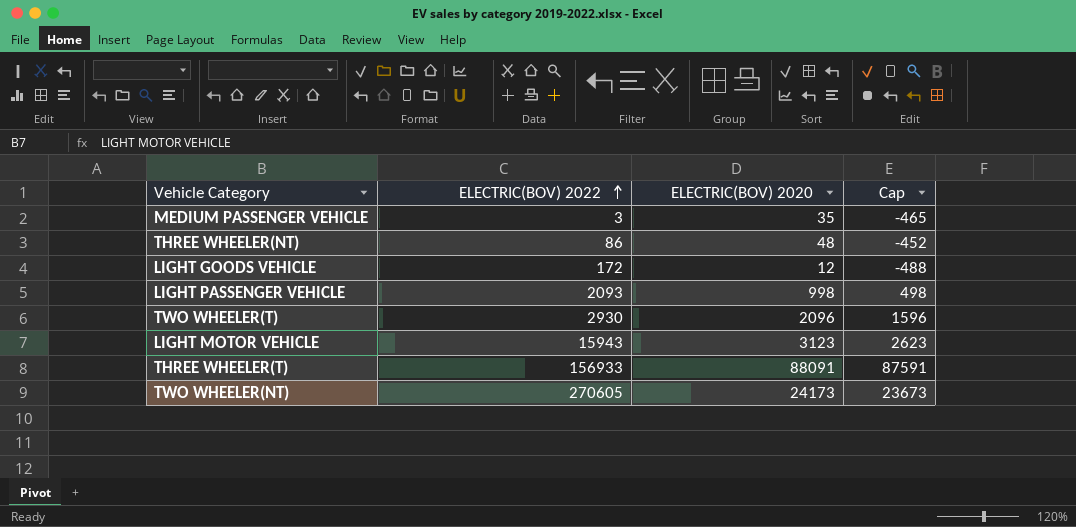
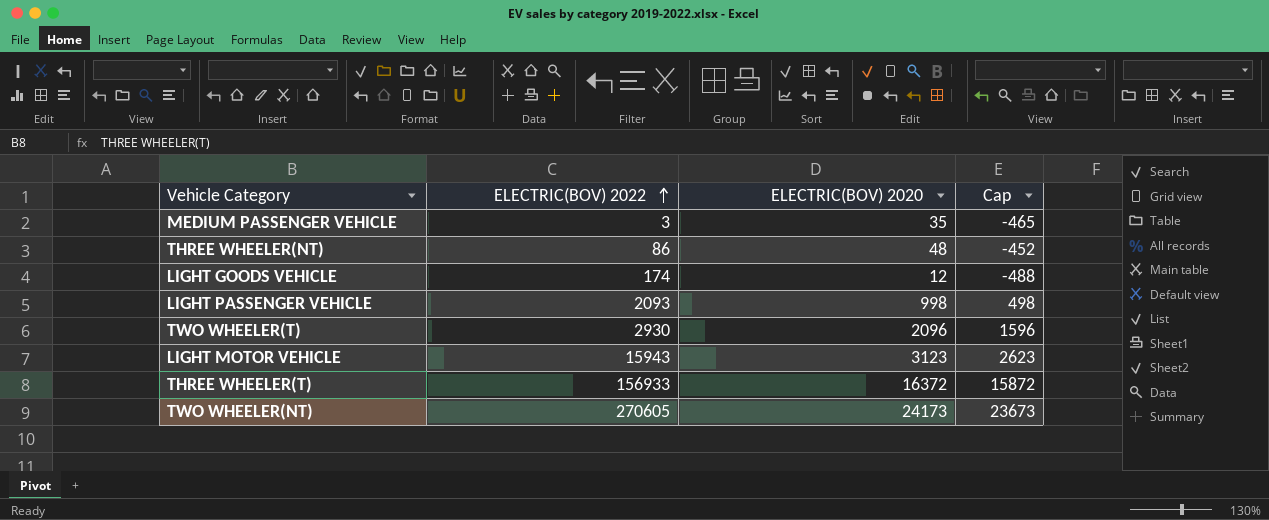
LIGHT GOODS VEHICLE | ELECTRIC(BOV) 2022: 172 -> 174
THREE WHEELER(T) | ELECTRIC(BOV) 2020: 88091 -> 16372
THREE WHEELER(T) | Cap: 87591 -> 15872

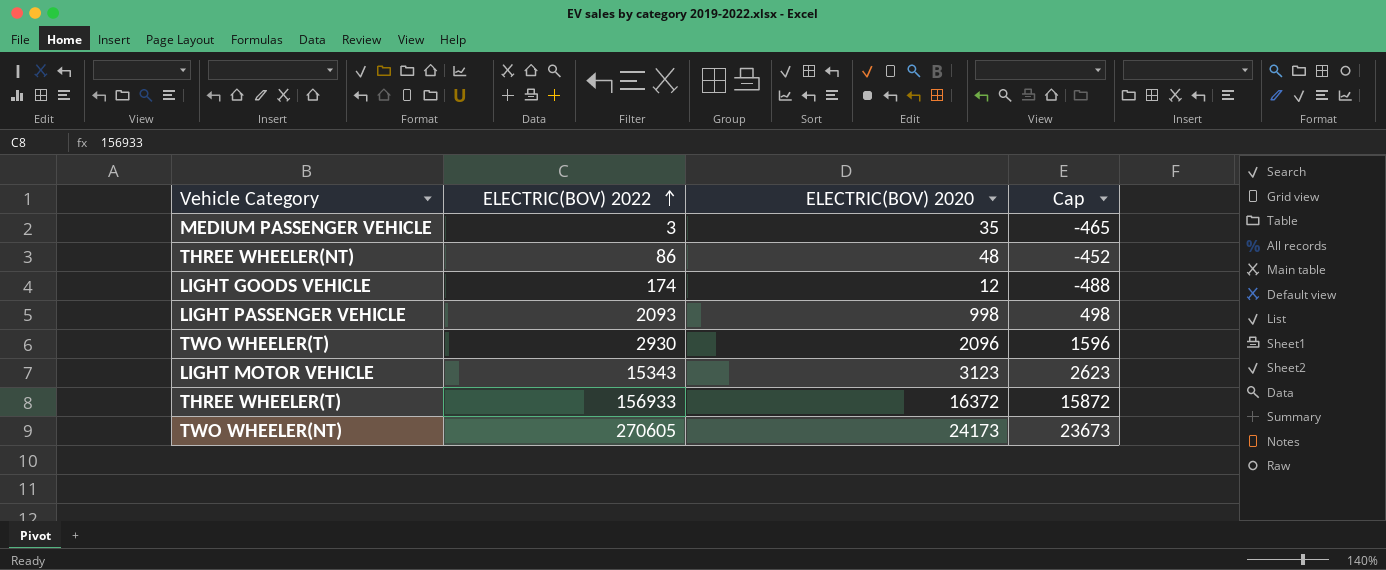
LIGHT MOTOR VEHICLE | ELECTRIC(BOV) 2022: 15943 -> 15343

